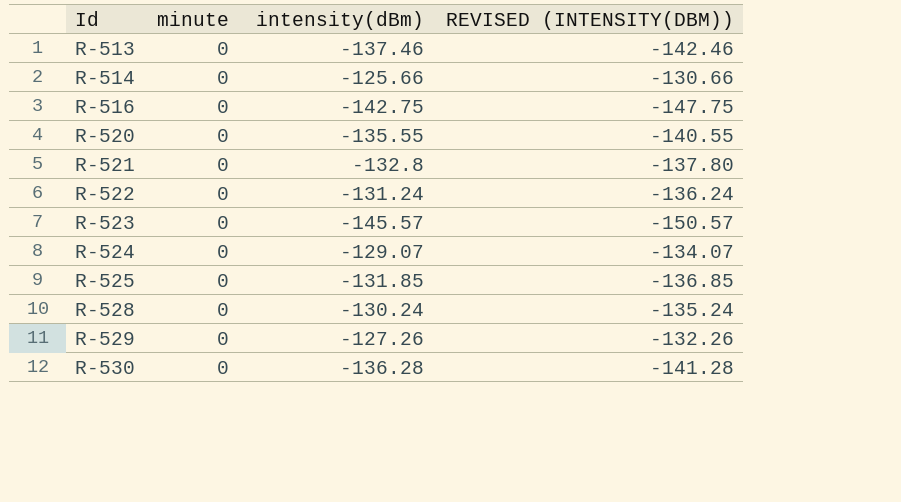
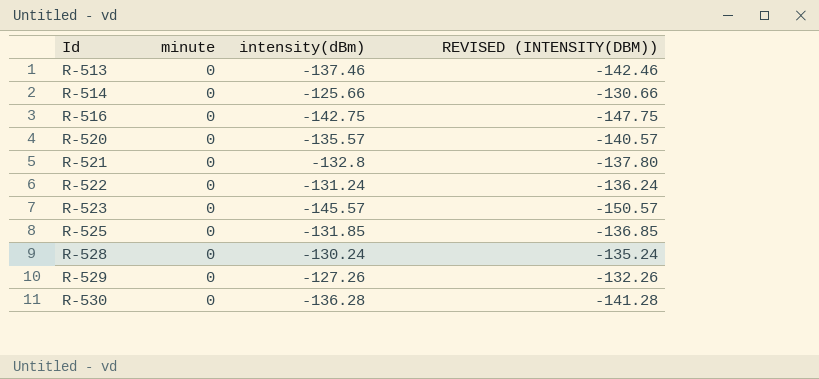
row R-524: 0 | -129.07 | -134.07 -> none
R-520 | intensity(dBm): -135.55 -> -135.57
R-520 | REVISED (INTENSITY(DBM)): -140.55 -> -140.57

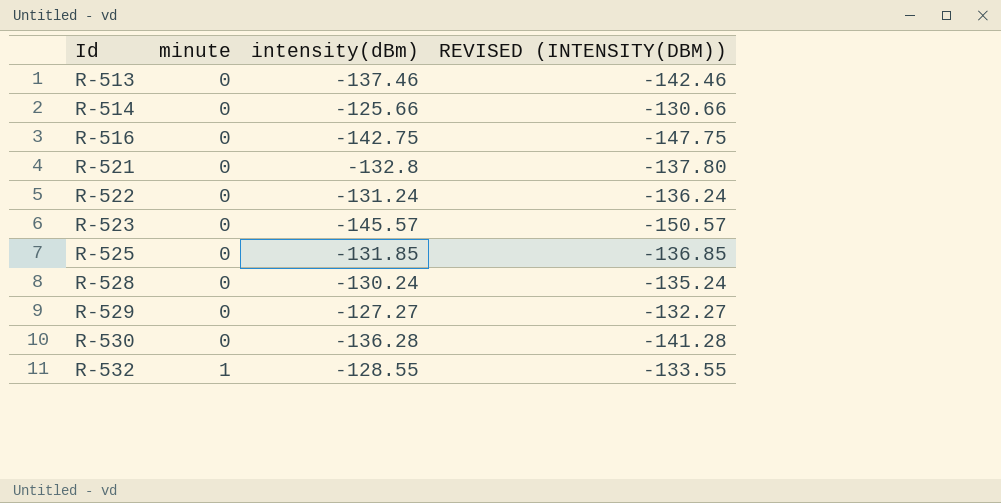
row R-520: 0 | -135.57 | -140.57 -> none
R-529 | intensity(dBm): -127.26 -> -127.27
R-529 | REVISED (INTENSITY(DBM)): -132.26 -> -132.27
row R-532: none -> 1 | -128.55 | -133.55

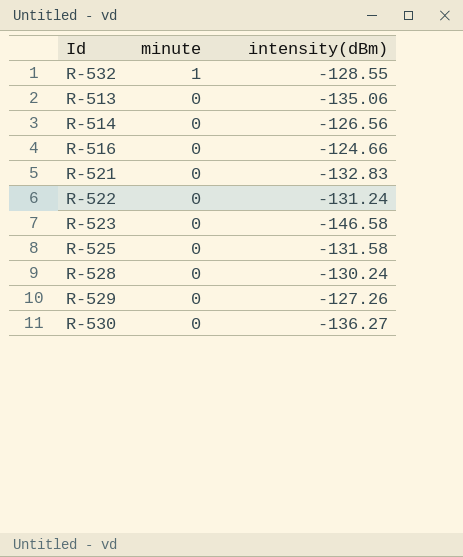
row order: Id ascending -> minute descending
column REVISED (INTENSITY(DBM)) | formula: [intensity(dBm)] - 5 -> none
R-513 | intensity(dBm): -137.46 -> -135.06
R-514 | intensity(dBm): -125.66 -> -126.56
R-516 | intensity(dBm): -142.75 -> -124.66
R-521 | intensity(dBm): -132.8 -> -132.83
R-523 | intensity(dBm): -145.57 -> -146.58
R-525 | intensity(dBm): -131.85 -> -131.58
R-529 | intensity(dBm): -127.27 -> -127.26
R-530 | intensity(dBm): -136.28 -> -136.27

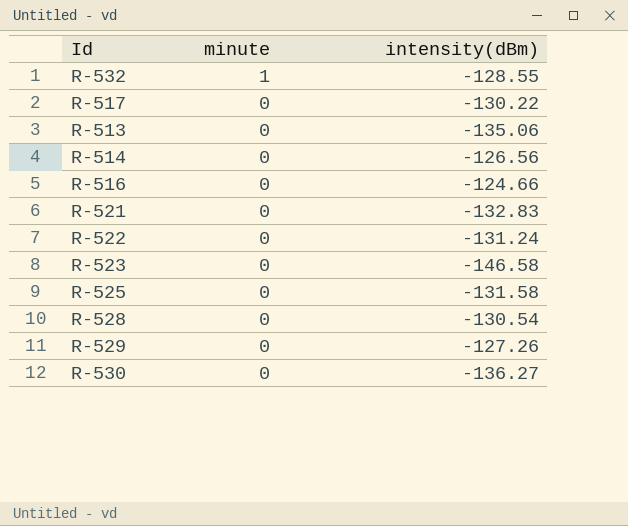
row R-517: none -> 0 | -130.22
R-528 | intensity(dBm): -130.24 -> -130.54

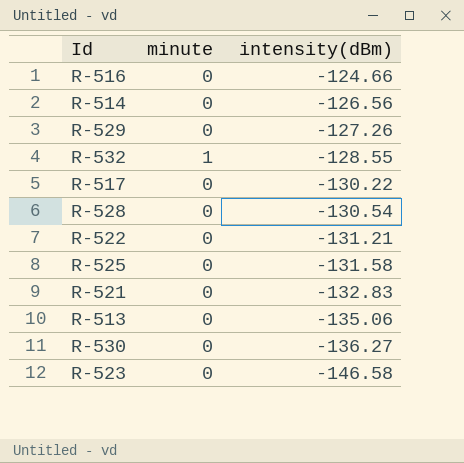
row order: minute descending -> intensity(dBm) descending
R-522 | intensity(dBm): -131.24 -> -131.21

